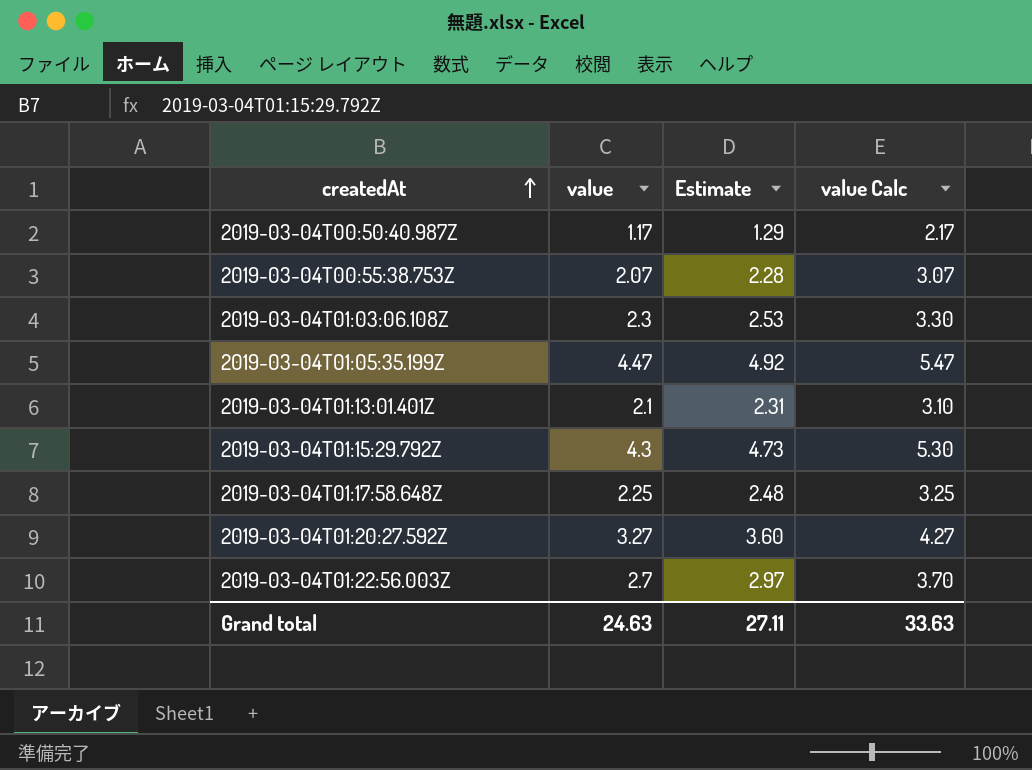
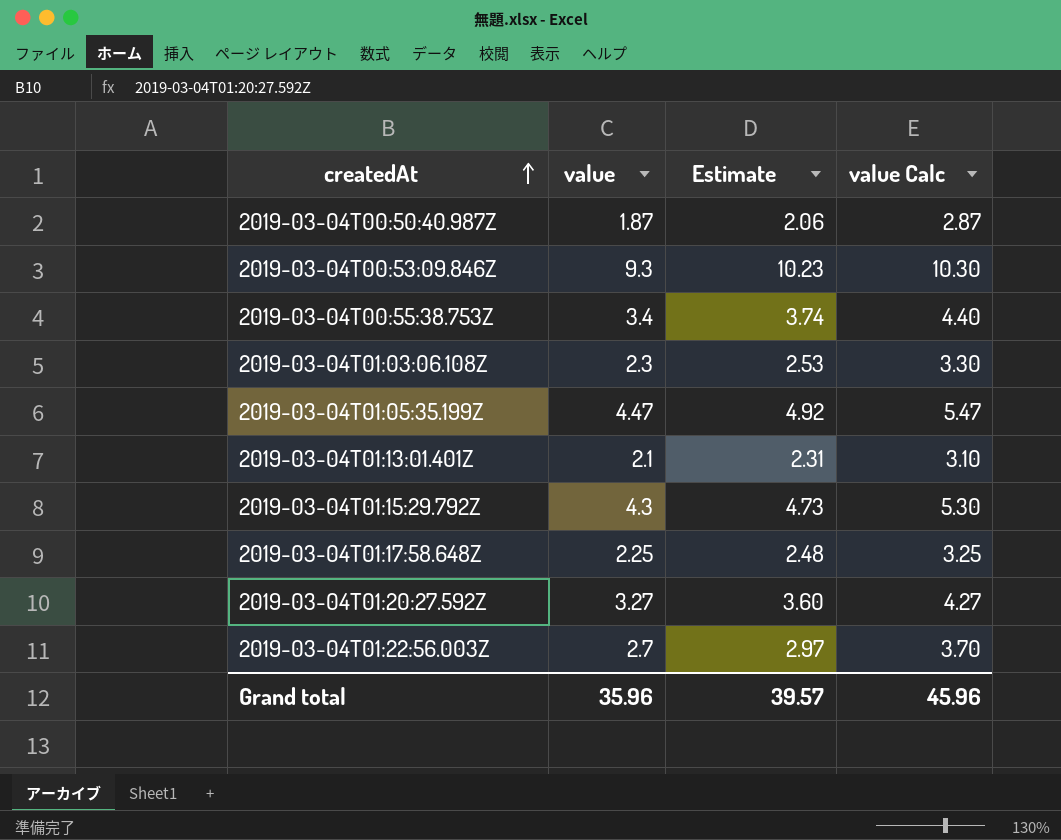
2019-03-04T00:50:40.987Z | value: 1.17 -> 1.87
2019-03-04T00:50:40.987Z | Estimate: 1.29 -> 2.06
2019-03-04T00:50:40.987Z | value Calc: 2.17 -> 2.87
row 2019-03-04T00:53:09.846Z: none -> 9.3 | 10.23 | 10.30
2019-03-04T00:55:38.753Z | value: 2.07 -> 3.4
2019-03-04T00:55:38.753Z | Estimate: 2.28 -> 3.74
2019-03-04T00:55:38.753Z | value Calc: 3.07 -> 4.40
Grand total | value: 24.63 -> 35.96
Grand total | Estimate: 27.11 -> 39.57
Grand total | value Calc: 33.63 -> 45.96

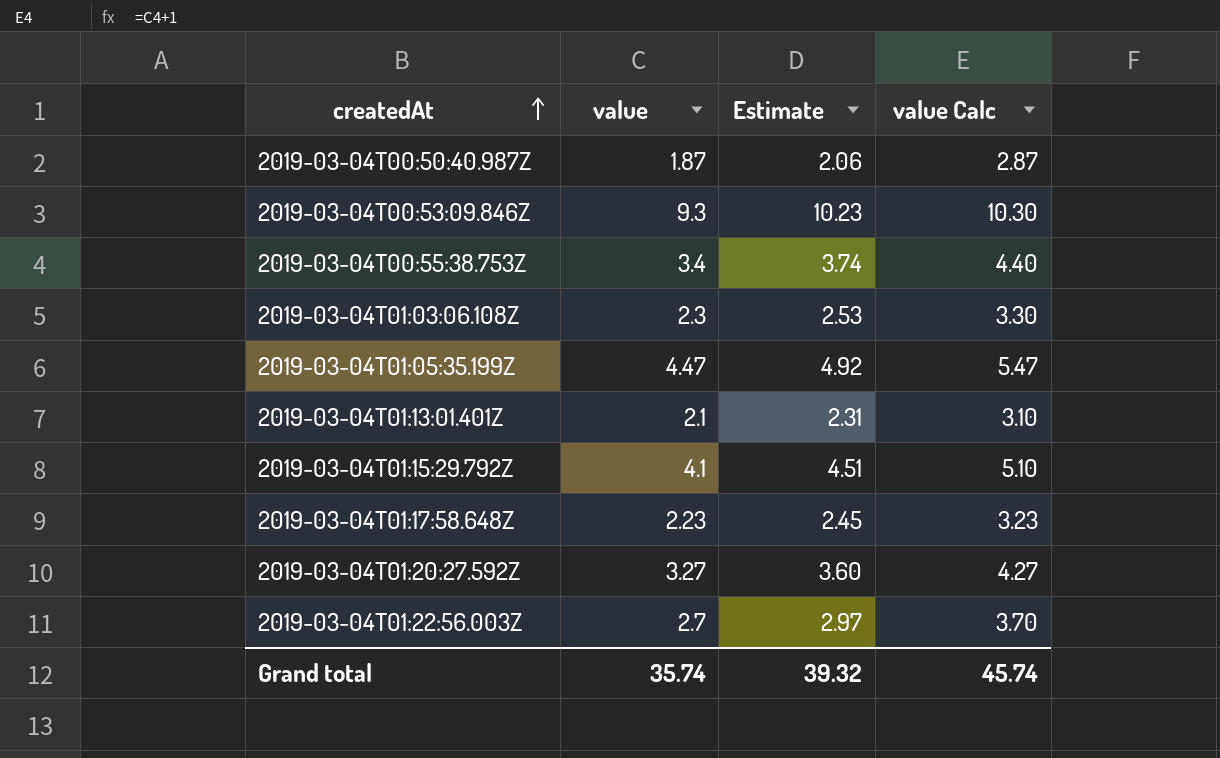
2019-03-04T01:15:29.792Z | value: 4.3 -> 4.1
2019-03-04T01:15:29.792Z | Estimate: 4.73 -> 4.51
2019-03-04T01:15:29.792Z | value Calc: 5.30 -> 5.10
2019-03-04T01:17:58.648Z | value: 2.25 -> 2.23
2019-03-04T01:17:58.648Z | Estimate: 2.48 -> 2.45
2019-03-04T01:17:58.648Z | value Calc: 3.25 -> 3.23
Grand total | value: 35.96 -> 35.74
Grand total | Estimate: 39.57 -> 39.32
Grand total | value Calc: 45.96 -> 45.74

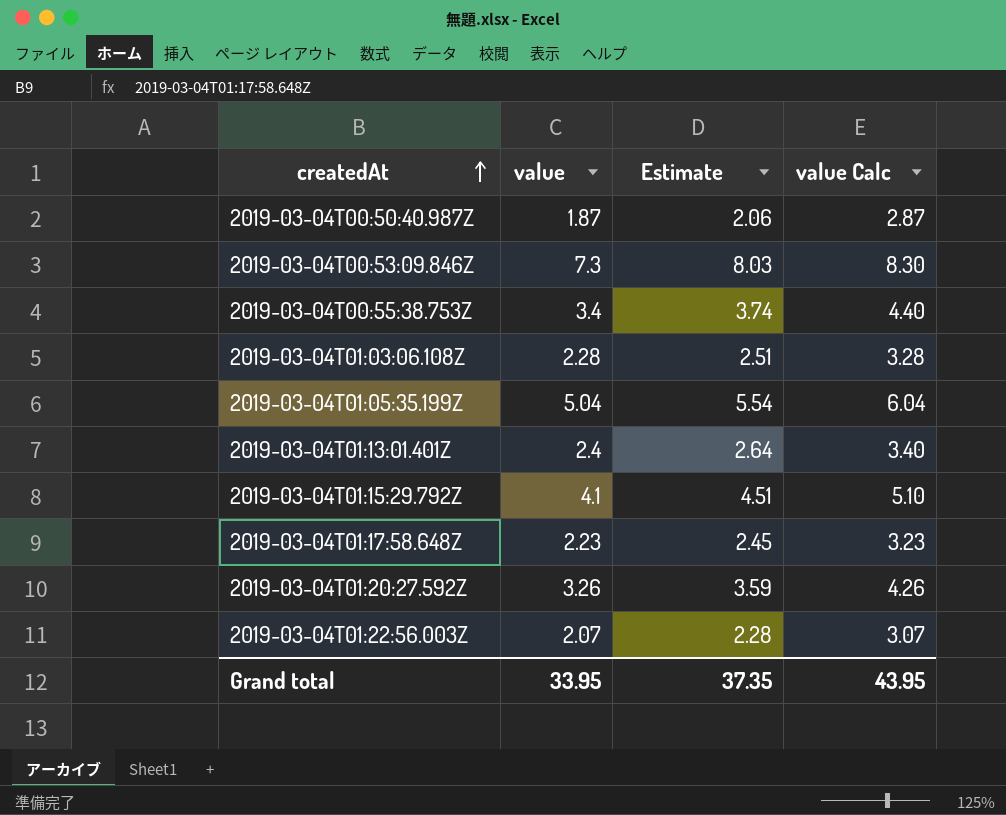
2019-03-04T00:53:09.846Z | value: 9.3 -> 7.3
2019-03-04T00:53:09.846Z | Estimate: 10.23 -> 8.03
2019-03-04T00:53:09.846Z | value Calc: 10.30 -> 8.30
2019-03-04T01:03:06.108Z | value: 2.3 -> 2.28
2019-03-04T01:03:06.108Z | Estimate: 2.53 -> 2.51
2019-03-04T01:03:06.108Z | value Calc: 3.30 -> 3.28
2019-03-04T01:05:35.199Z | value: 4.47 -> 5.04
2019-03-04T01:05:35.199Z | Estimate: 4.92 -> 5.54
2019-03-04T01:05:35.199Z | value Calc: 5.47 -> 6.04
2019-03-04T01:13:01.401Z | value: 2.1 -> 2.4
2019-03-04T01:13:01.401Z | Estimate: 2.31 -> 2.64
2019-03-04T01:13:01.401Z | value Calc: 3.10 -> 3.40
2019-03-04T01:20:27.592Z | value: 3.27 -> 3.26
2019-03-04T01:20:27.592Z | Estimate: 3.60 -> 3.59
2019-03-04T01:20:27.592Z | value Calc: 4.27 -> 4.26
2019-03-04T01:22:56.003Z | value: 2.7 -> 2.07
2019-03-04T01:22:56.003Z | Estimate: 2.97 -> 2.28
2019-03-04T01:22:56.003Z | value Calc: 3.70 -> 3.07
Grand total | value: 35.74 -> 33.95
Grand total | Estimate: 39.32 -> 37.35
Grand total | value Calc: 45.74 -> 43.95

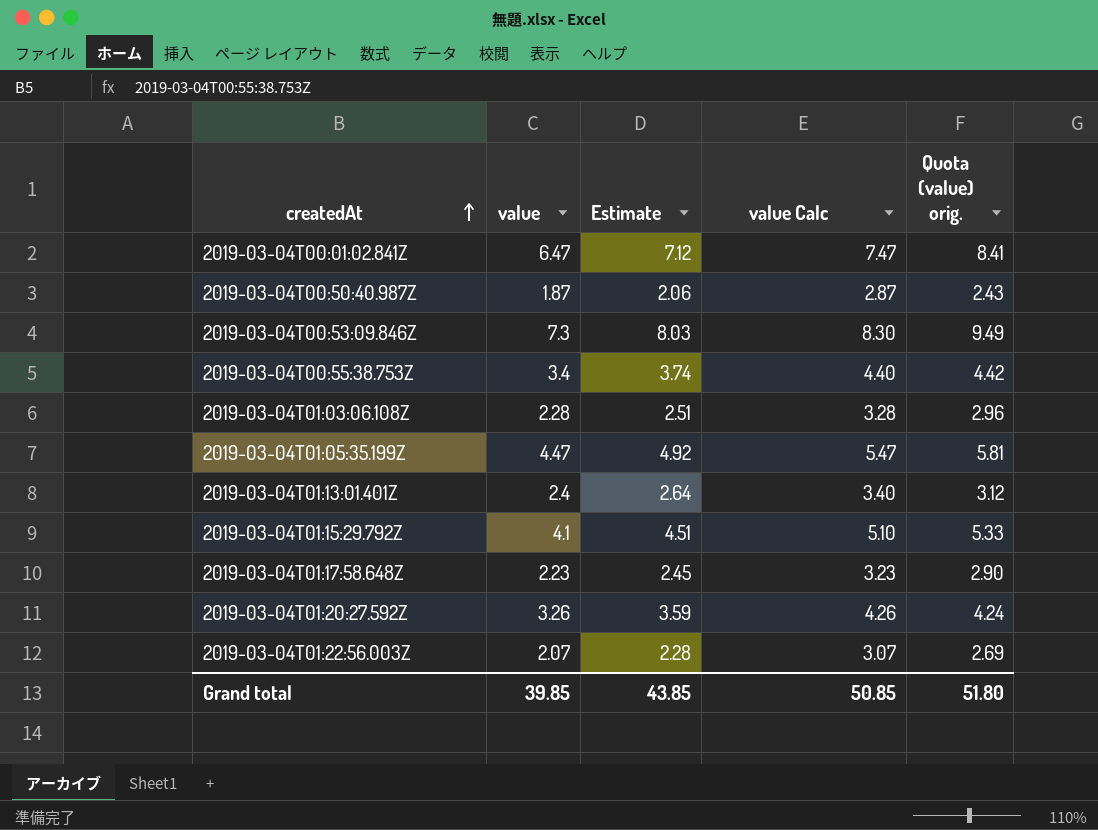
column Quota (value) orig. | formula: none -> [value] * 1.3
row 2019-03-04T00:01:02.841Z: none -> 6.47 | 7.12 | 7.47 | 8.41
2019-03-04T01:05:35.199Z | value: 5.04 -> 4.47
2019-03-04T01:05:35.199Z | Estimate: 5.54 -> 4.92
2019-03-04T01:05:35.199Z | value Calc: 6.04 -> 5.47
Grand total | value: 33.95 -> 39.85
Grand total | Estimate: 37.35 -> 43.85
Grand total | value Calc: 43.95 -> 50.85

